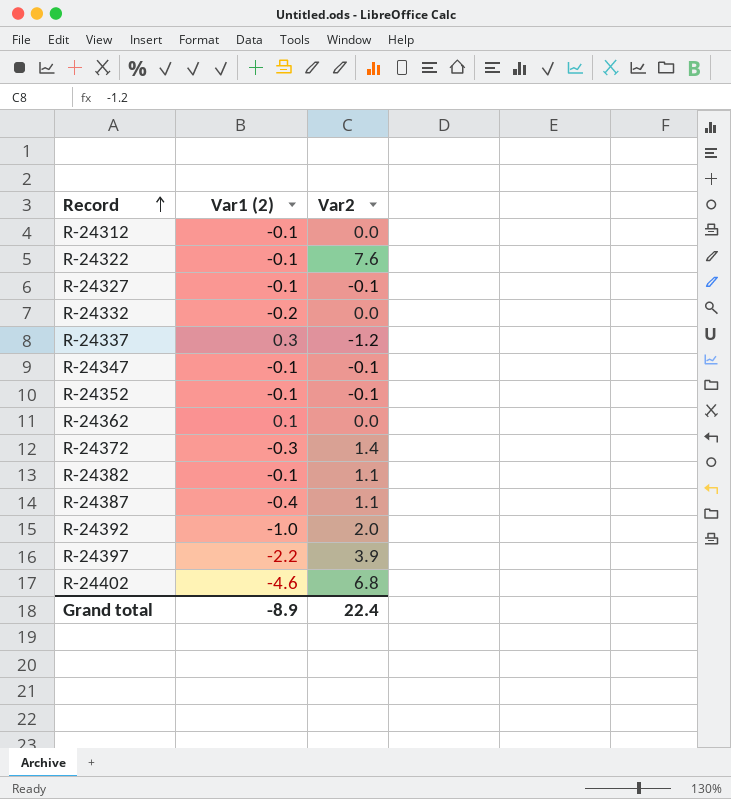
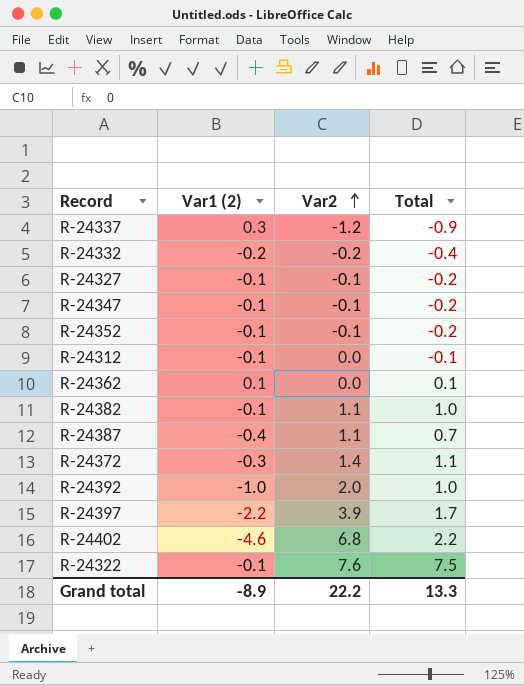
row order: Record ascending -> Var2 ascending
column Total | formula: none -> [Var1 (2)] + [Var2]
R-24332 | Var2: 0.0 -> -0.2
Grand total | Var2: 22.4 -> 22.2

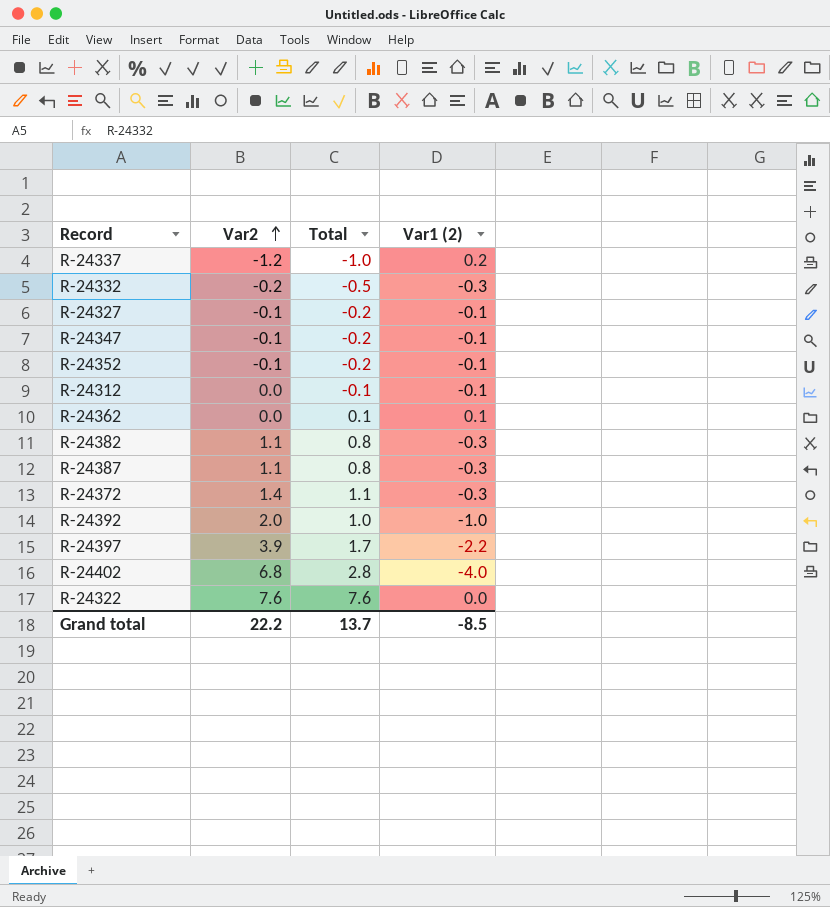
column Var1 (2) | position: 2 -> 4
R-24337 | Total: -0.9 -> -1.0
R-24337 | Var1 (2): 0.3 -> 0.2
R-24332 | Total: -0.4 -> -0.5
R-24332 | Var1 (2): -0.2 -> -0.3
R-24382 | Total: 1.0 -> 0.8
R-24382 | Var1 (2): -0.1 -> -0.3
R-24387 | Total: 0.7 -> 0.8
R-24387 | Var1 (2): -0.4 -> -0.3
R-24402 | Total: 2.2 -> 2.8
R-24402 | Var1 (2): -4.6 -> -4.0
R-24322 | Total: 7.5 -> 7.6
R-24322 | Var1 (2): -0.1 -> 0.0
Grand total | Total: 13.3 -> 13.7
Grand total | Var1 (2): -8.9 -> -8.5

